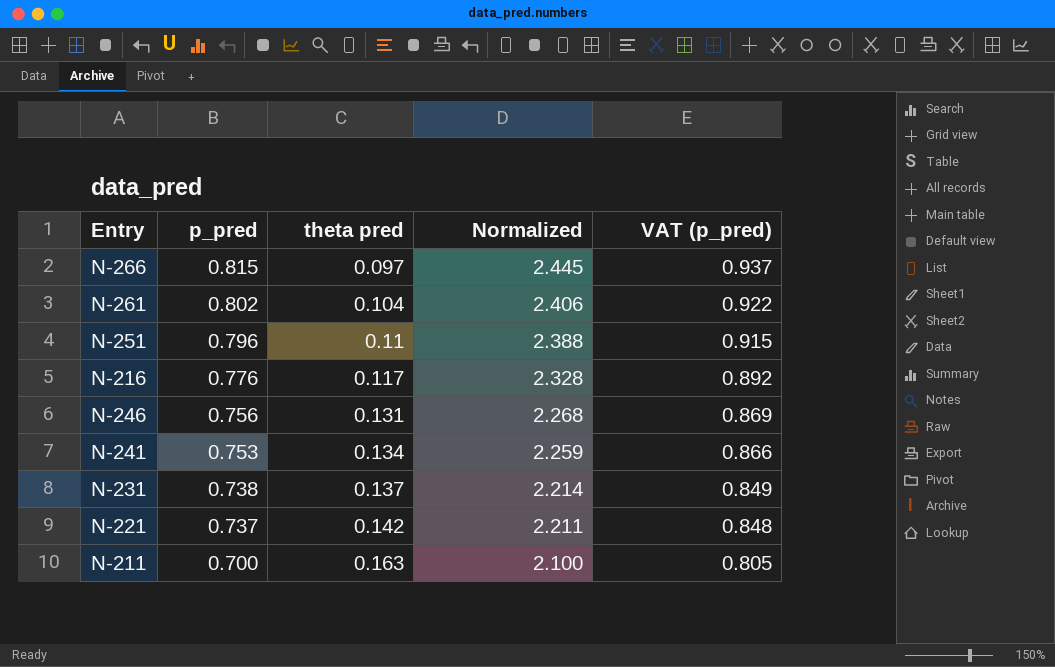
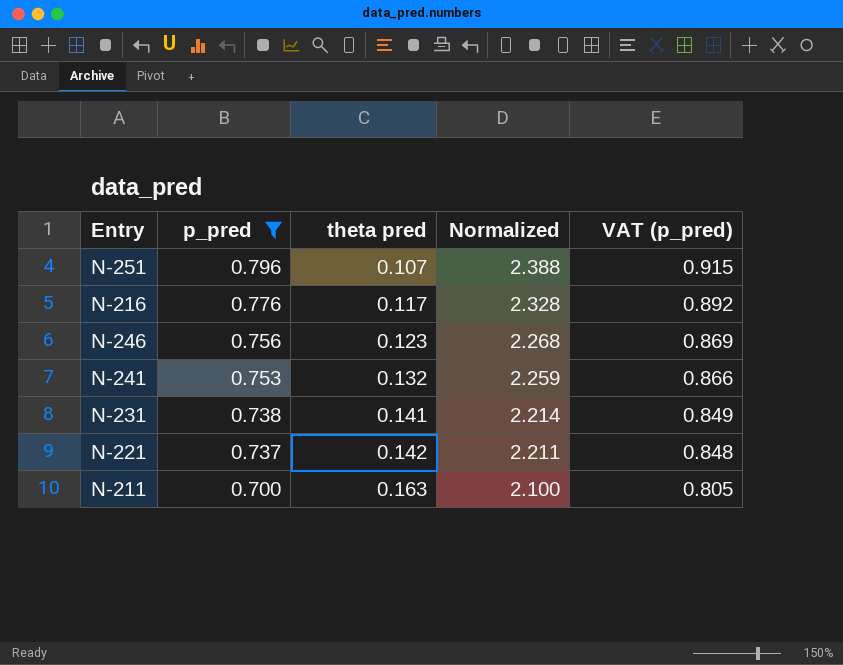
filter: none -> p_pred <= 0.796
N-251 | theta pred: 0.11 -> 0.107
N-246 | theta pred: 0.131 -> 0.123
N-241 | theta pred: 0.134 -> 0.132
N-231 | theta pred: 0.137 -> 0.141

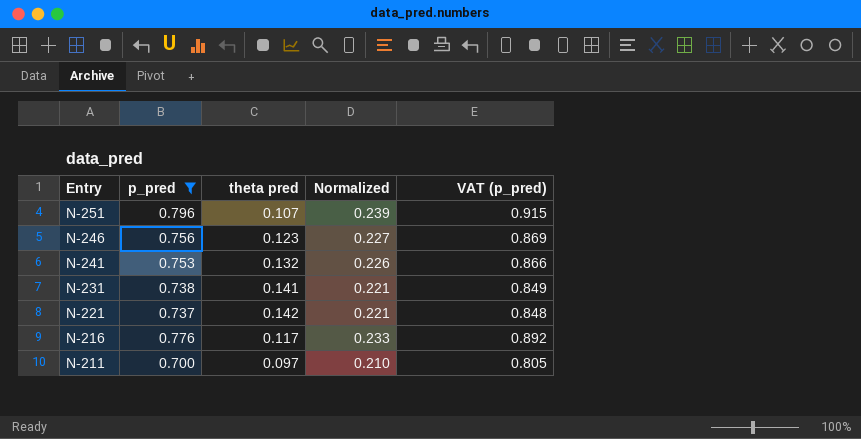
row order: p_pred descending -> Entry descending
column Normalized | formula: [p_pred] * 3 -> [p_pred] * 0.3
N-211 | theta pred: 0.163 -> 0.097

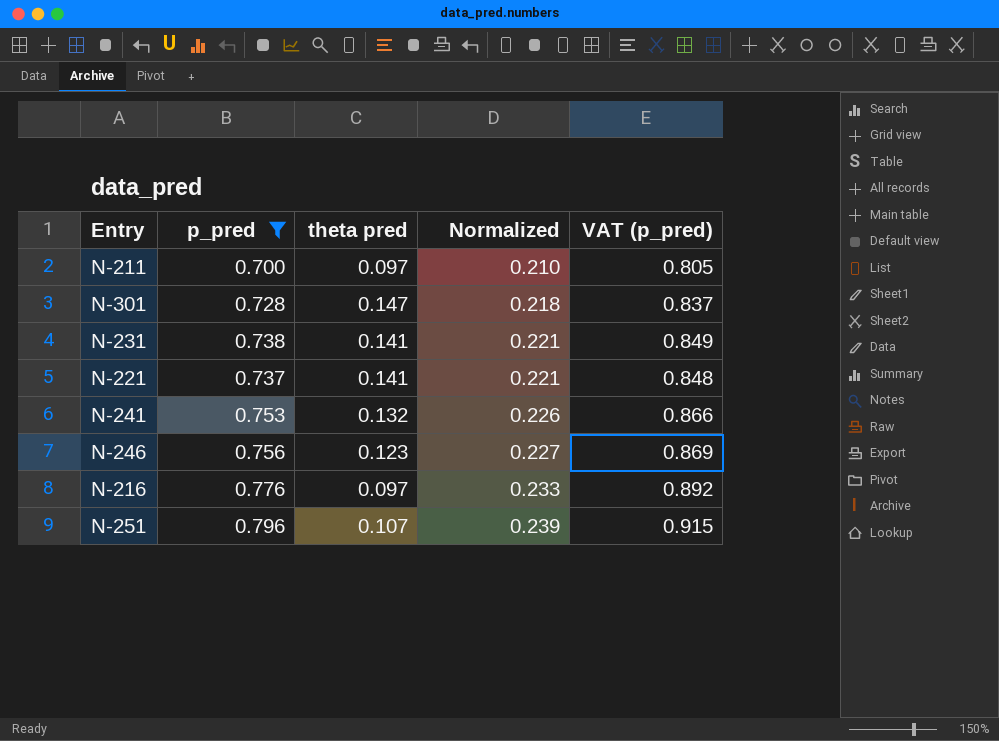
row order: Entry descending -> Normalized ascending
row N-301: none -> 0.728 | 0.147 | 0.218 | 0.837
N-221 | theta pred: 0.142 -> 0.141
N-216 | theta pred: 0.117 -> 0.097

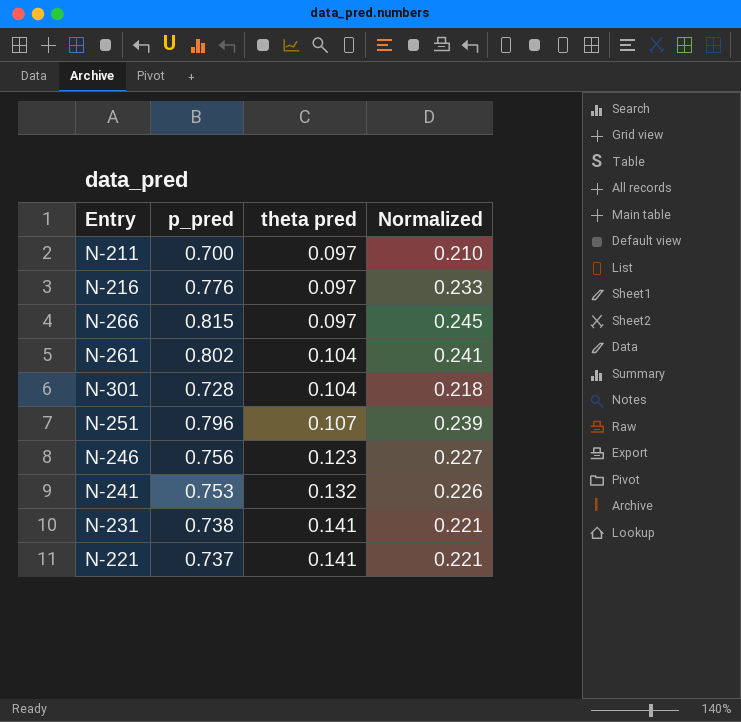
filter: p_pred <= 0.796 -> none
row order: Normalized ascending -> theta pred ascending
column VAT (p_pred) | formula: [p_pred] * 1.15 -> none
N-301 | theta pred: 0.147 -> 0.104

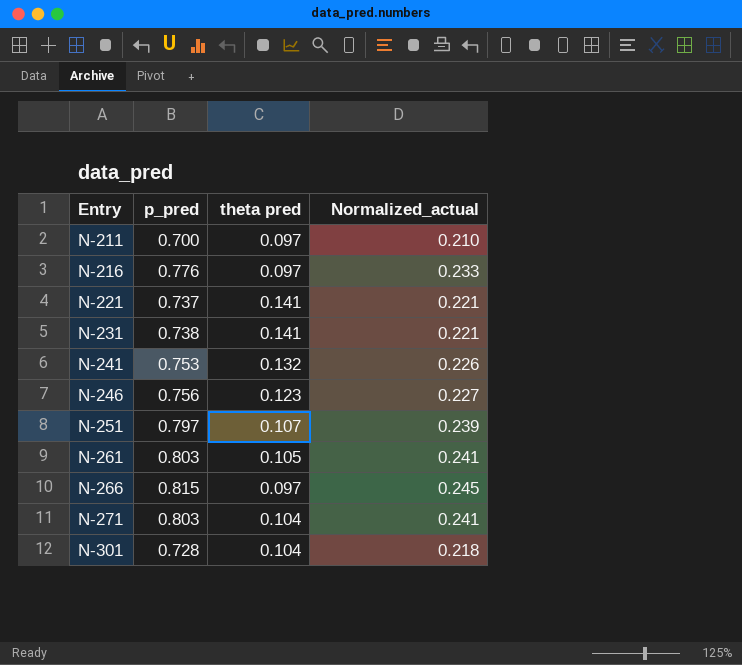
row order: theta pred ascending -> Entry ascending
column name: Normalized -> Normalized_actual
N-251 | p_pred: 0.796 -> 0.797
N-261 | p_pred: 0.802 -> 0.803
N-261 | theta pred: 0.104 -> 0.105
row N-271: none -> 0.803 | 0.104 | 0.241

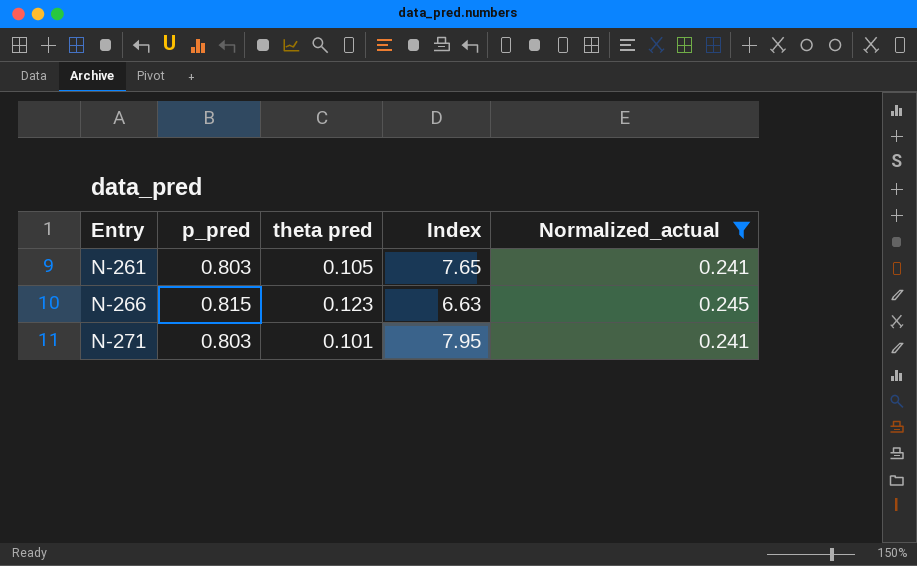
filter: none -> Normalized_actual >= 0.241
column Index | formula: none -> [p_pred] / [theta pred]
N-266 | theta pred: 0.097 -> 0.123
N-271 | theta pred: 0.104 -> 0.101

